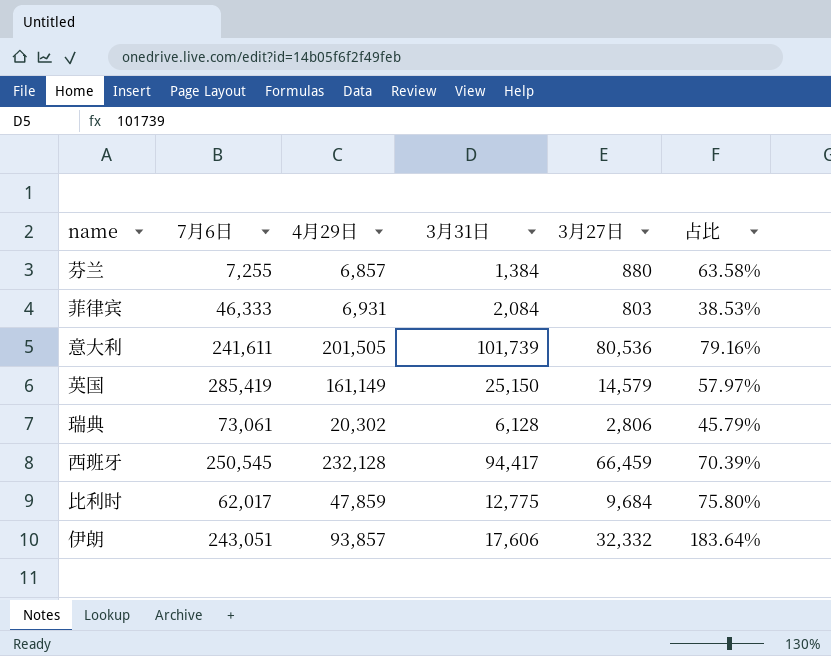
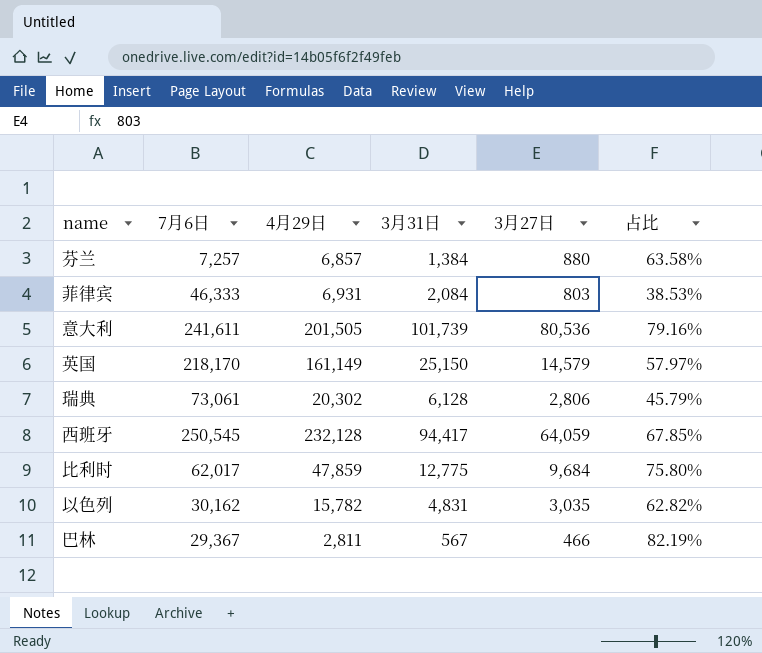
row 伊朗: 243,051 | 93,857 | 17,606 | 32,332 | 183.64% -> none
芬兰 | 7月6日: 7,255 -> 7,257
英国 | 7月6日: 285,419 -> 218,170
西班牙 | 3月27日: 66,459 -> 64,059
西班牙 | 占比: 70.39% -> 67.85%
row 以色列: none -> 30,162 | 15,782 | 4,831 | 3,035 | 62.82%
row 巴林: none -> 29,367 | 2,811 | 567 | 466 | 82.19%

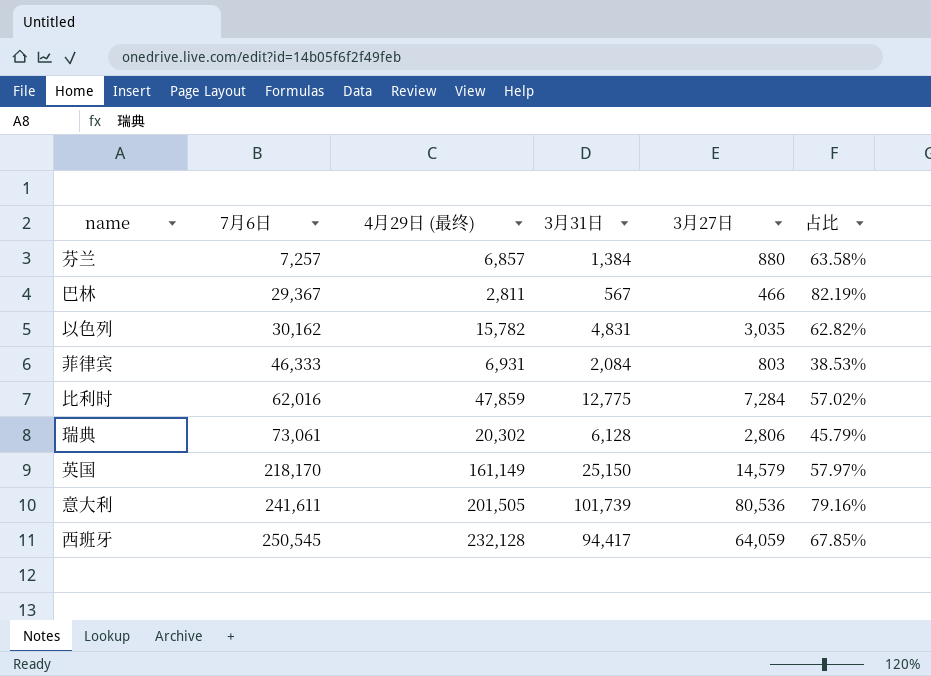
row order: none -> 7月6日 ascending
column name: 4月29日 -> 4月29日 (最终)
比利时 | 7月6日: 62,017 -> 62,016
比利时 | 3月27日: 9,684 -> 7,284
比利时 | 占比: 75.80% -> 57.02%

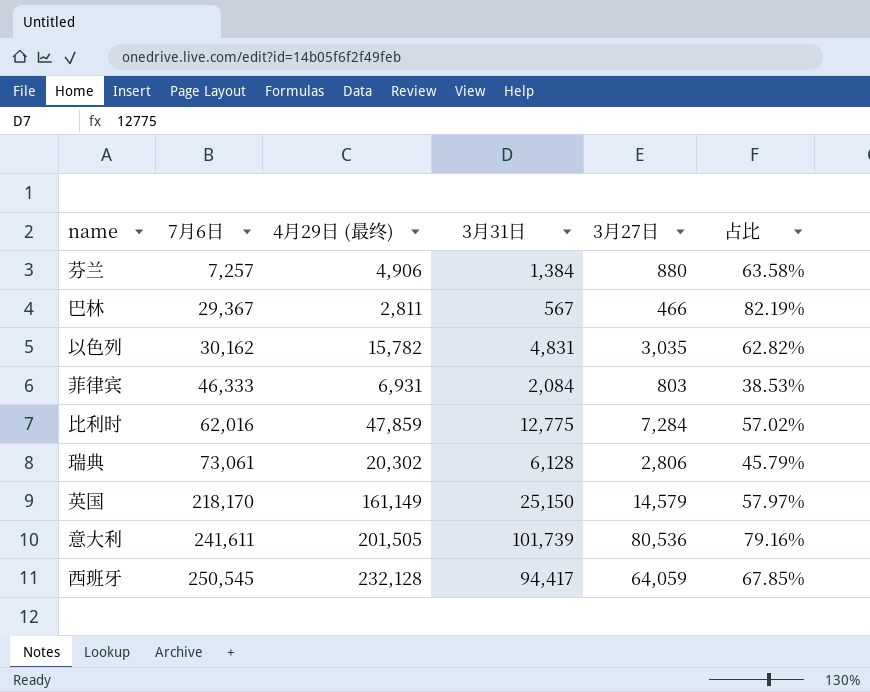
芬兰 | 4月29日 (最终): 6,857 -> 4,906

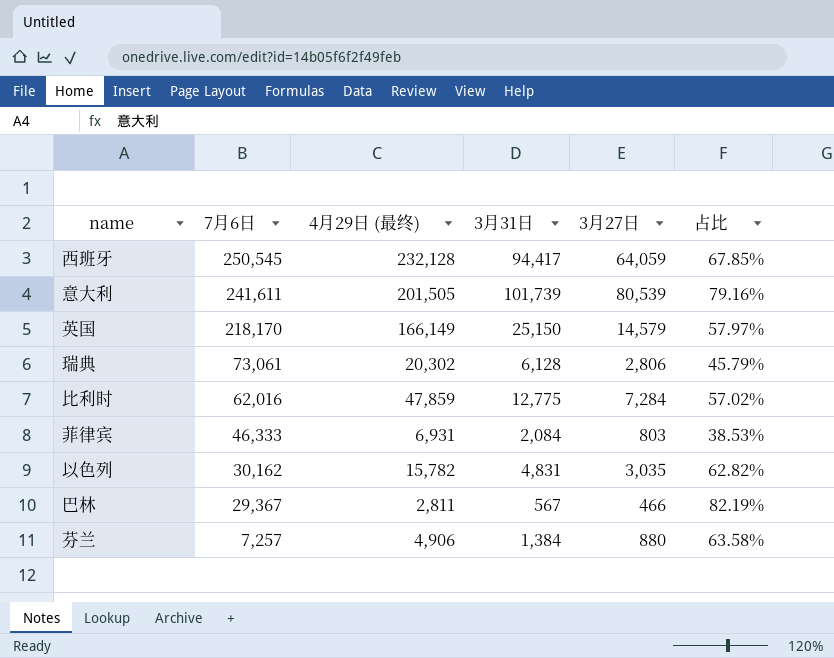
row order: 7月6日 ascending -> 7月6日 descending
意大利 | 3月27日: 80,536 -> 80,539
英国 | 4月29日 (最终): 161,149 -> 166,149

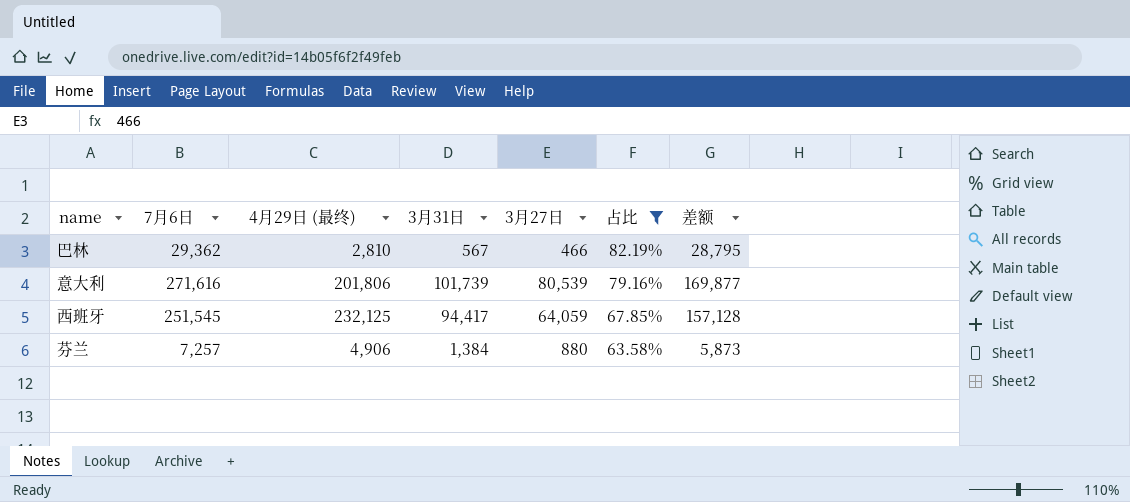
filter: none -> 占比 >= 63.58%
row order: 7月6日 descending -> 占比 descending
column 差额 | formula: none -> [7月6日] - [3月31日]
巴林 | 7月6日: 29,367 -> 29,362
巴林 | 4月29日 (最终): 2,811 -> 2,810
意大利 | 7月6日: 241,611 -> 271,616
意大利 | 4月29日 (最终): 201,505 -> 201,806
西班牙 | 7月6日: 250,545 -> 251,545
西班牙 | 4月29日 (最终): 232,128 -> 232,125

